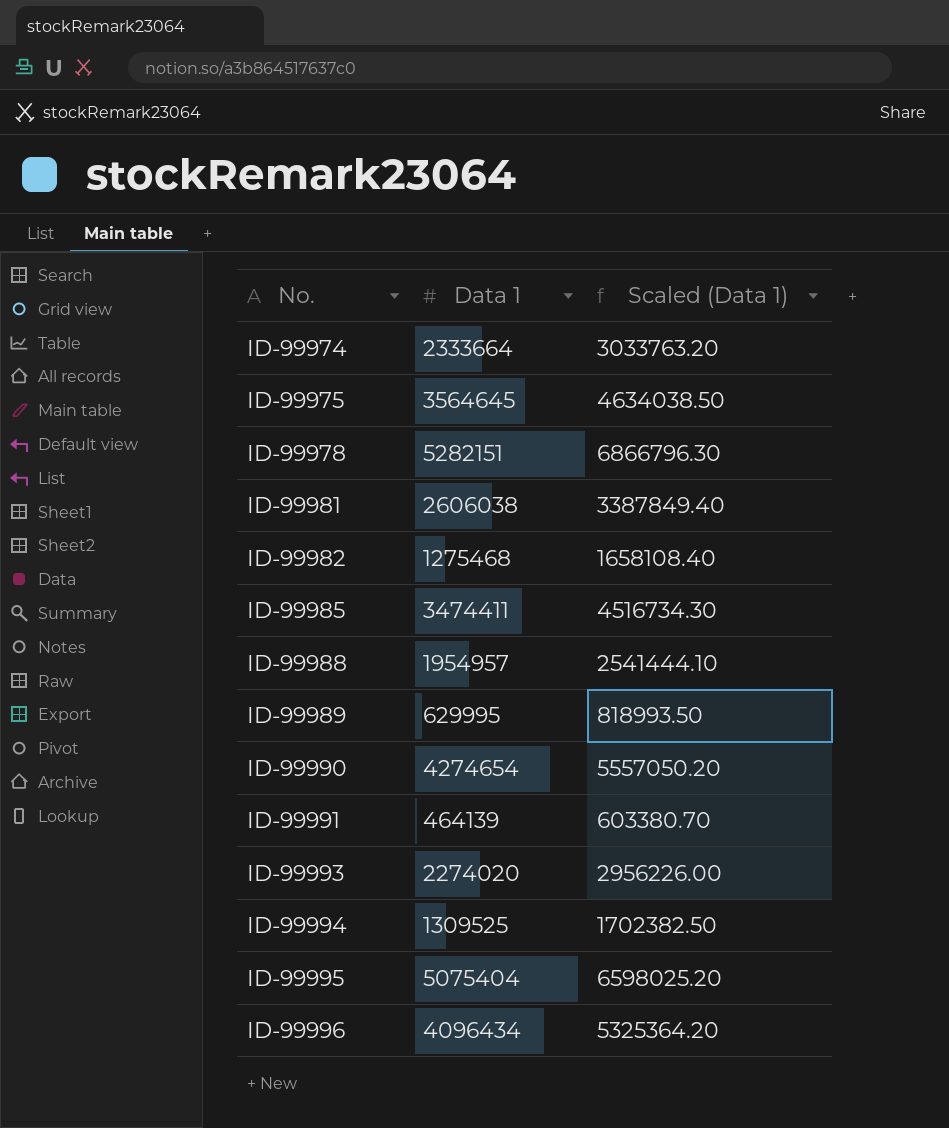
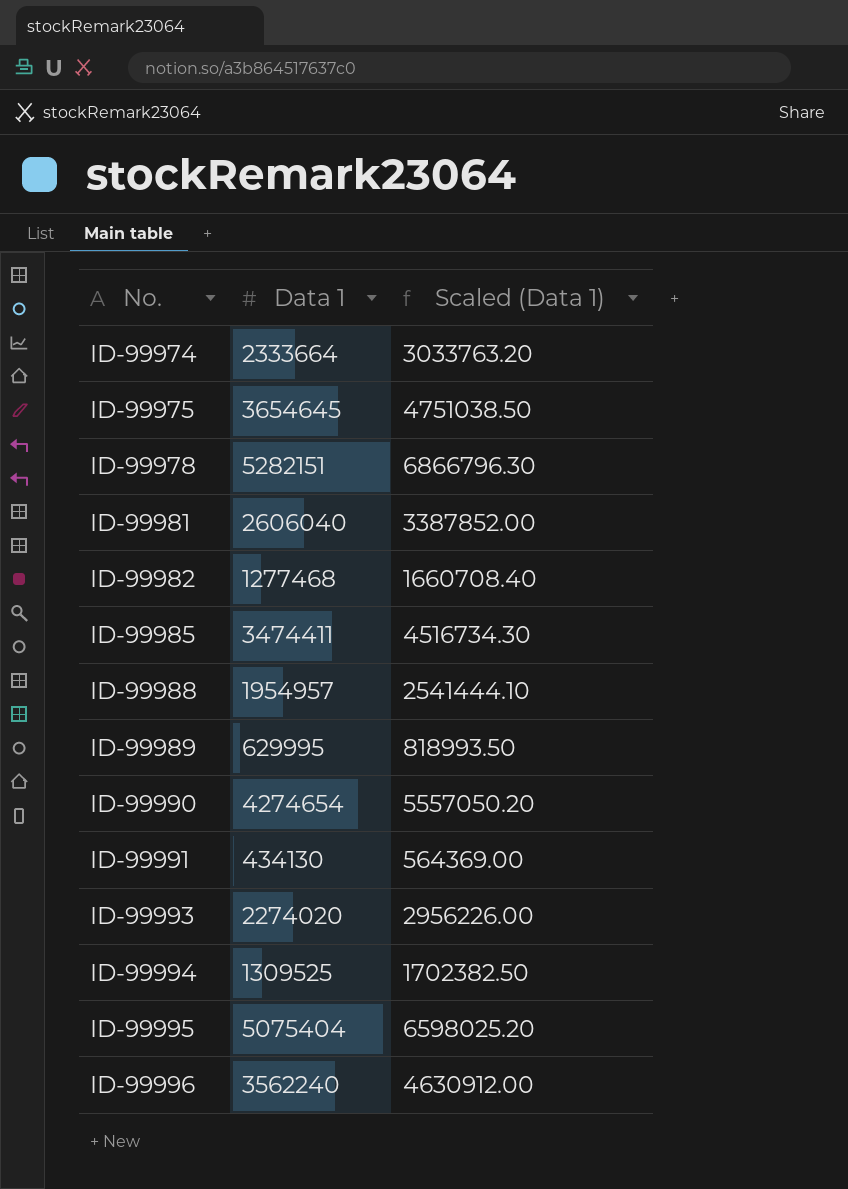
ID-99975 | Data 1: 3564645 -> 3654645
ID-99975 | Scaled (Data 1): 4634038.50 -> 4751038.50
ID-99981 | Data 1: 2606038 -> 2606040
ID-99981 | Scaled (Data 1): 3387849.40 -> 3387852.00
ID-99982 | Data 1: 1275468 -> 1277468
ID-99982 | Scaled (Data 1): 1658108.40 -> 1660708.40
ID-99991 | Data 1: 464139 -> 434130
ID-99991 | Scaled (Data 1): 603380.70 -> 564369.00
ID-99996 | Data 1: 4096434 -> 3562240
ID-99996 | Scaled (Data 1): 5325364.20 -> 4630912.00

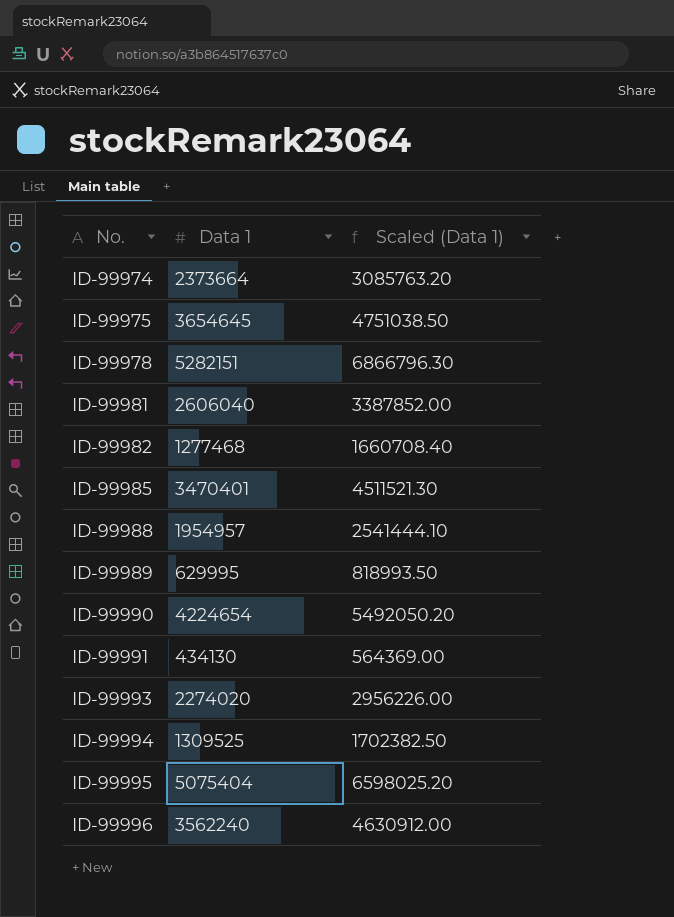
ID-99974 | Data 1: 2333664 -> 2373664
ID-99974 | Scaled (Data 1): 3033763.20 -> 3085763.20
ID-99985 | Data 1: 3474411 -> 3470401
ID-99985 | Scaled (Data 1): 4516734.30 -> 4511521.30
ID-99990 | Data 1: 4274654 -> 4224654
ID-99990 | Scaled (Data 1): 5557050.20 -> 5492050.20

